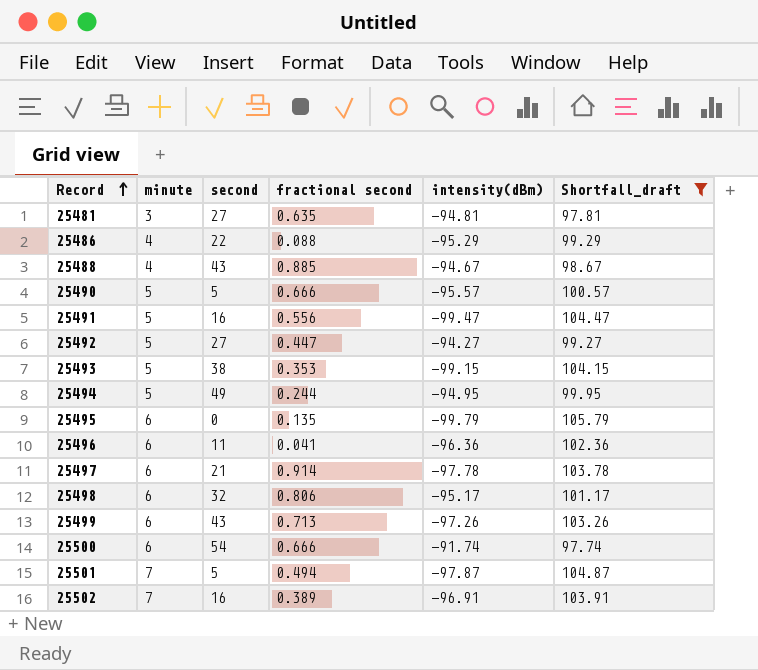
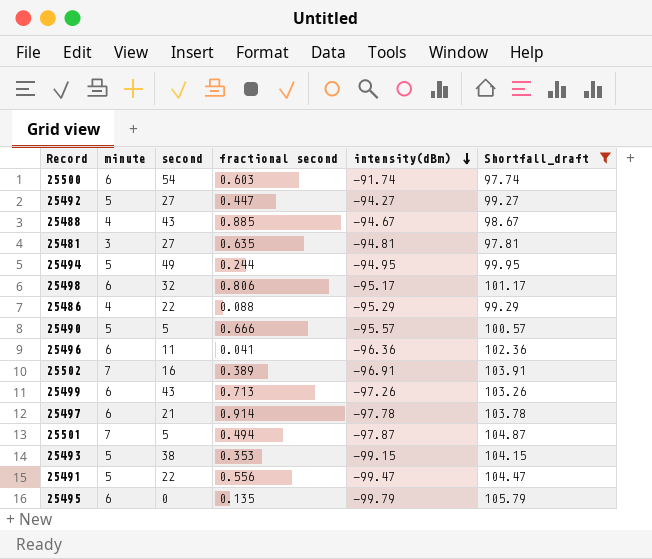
row order: Record ascending -> intensity(dBm) descending
25500 | fractional second: 0.666 -> 0.603
25491 | second: 16 -> 22

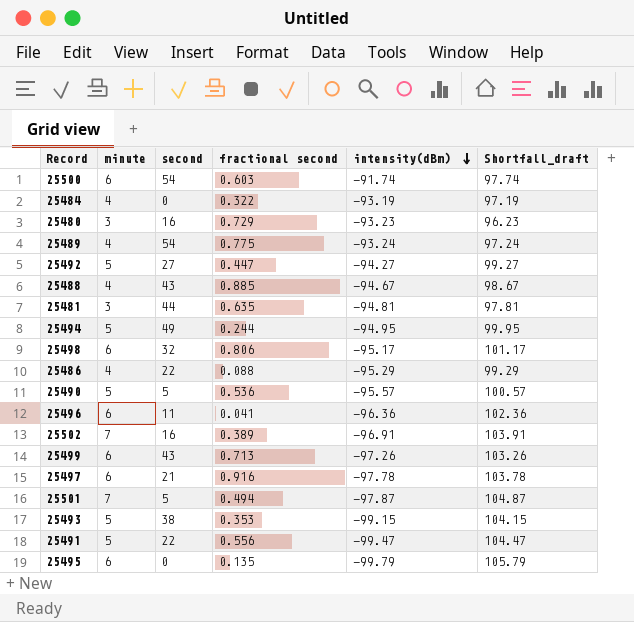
filter: Shortfall_draft >= 97.74 -> none
25481 | second: 27 -> 44
25490 | fractional second: 0.666 -> 0.536
25497 | fractional second: 0.914 -> 0.916

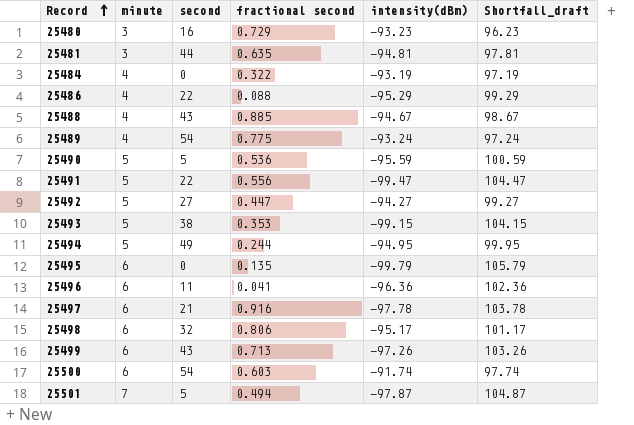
row order: intensity(dBm) descending -> Record ascending
row 25502: 7 | 16 | 0.389 | -96.91 | 103.91 -> none
25490 | intensity(dBm): -95.57 -> -95.59
25490 | Shortfall_draft: 100.57 -> 100.59

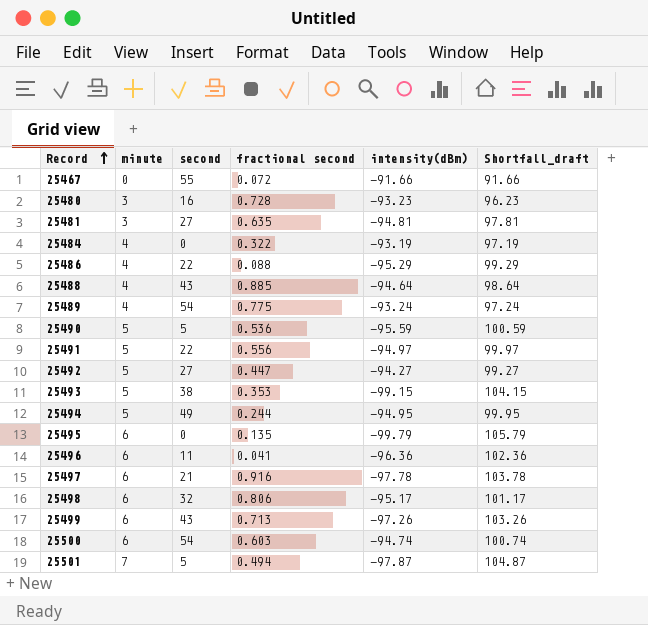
row 25467: none -> 0 | 55 | 0.072 | -91.66 | 91.66
25480 | fractional second: 0.729 -> 0.728
25481 | second: 44 -> 27
25488 | intensity(dBm): -94.67 -> -94.64
25488 | Shortfall_draft: 98.67 -> 98.64
25491 | intensity(dBm): -99.47 -> -94.97
25491 | Shortfall_draft: 104.47 -> 99.97
25500 | intensity(dBm): -91.74 -> -94.74
25500 | Shortfall_draft: 97.74 -> 100.74

